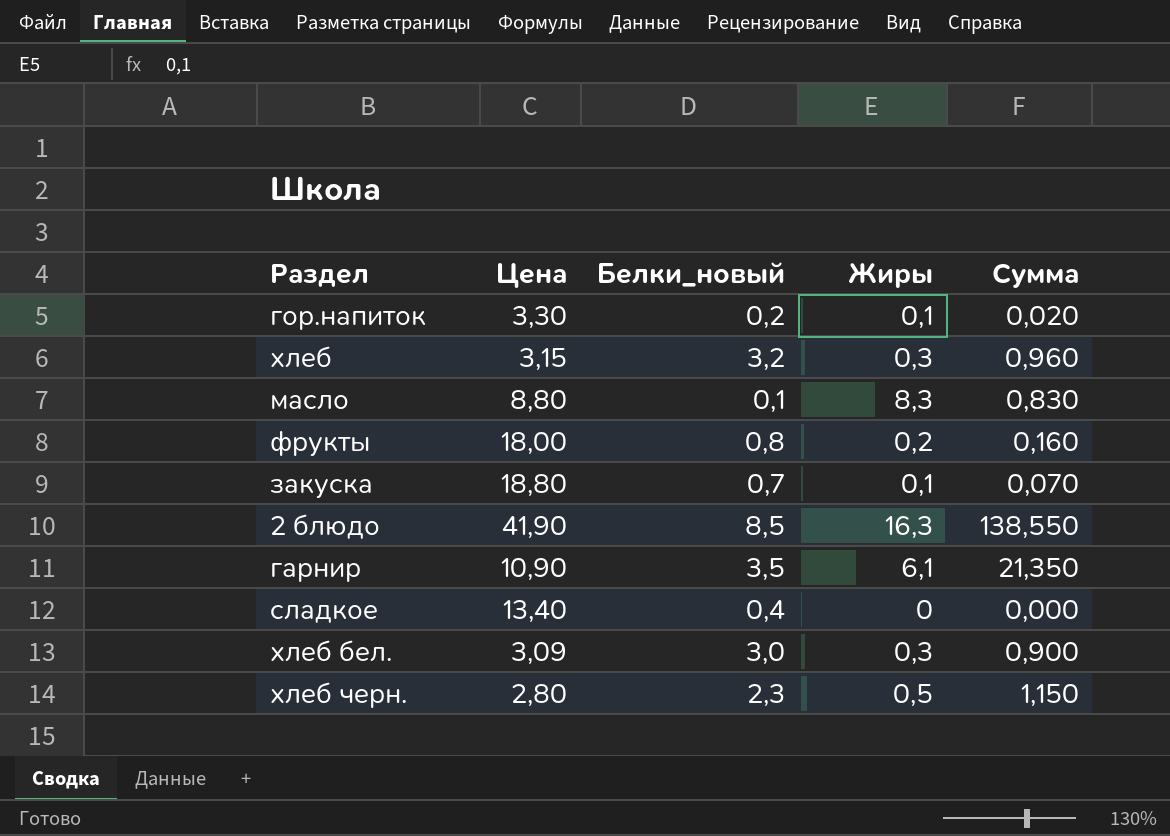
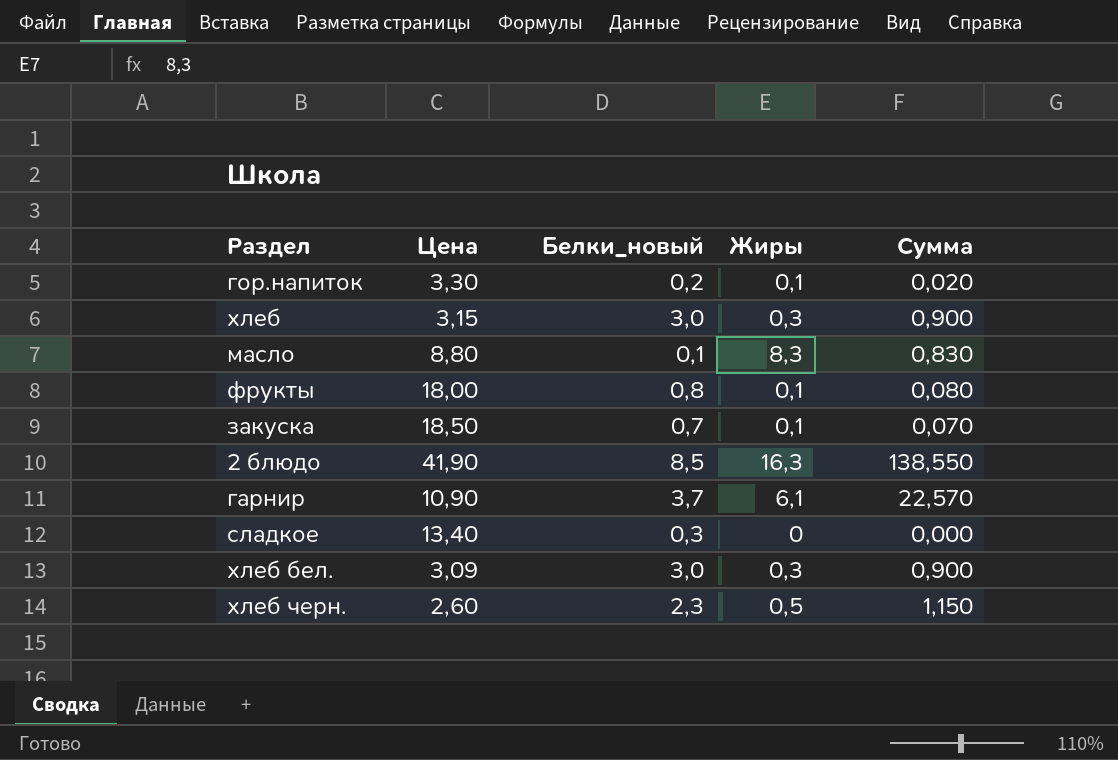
хлеб | Белки_новый: 3,2 -> 3,0
хлеб | Сумма: 0,960 -> 0,900
фрукты | Жиры: 0,2 -> 0,1
фрукты | Сумма: 0,160 -> 0,080
закуска | Цена: 18,80 -> 18,50
гарнир | Белки_новый: 3,5 -> 3,7
гарнир | Сумма: 21,350 -> 22,570
сладкое | Белки_новый: 0,4 -> 0,3
хлеб черн. | Цена: 2,80 -> 2,60

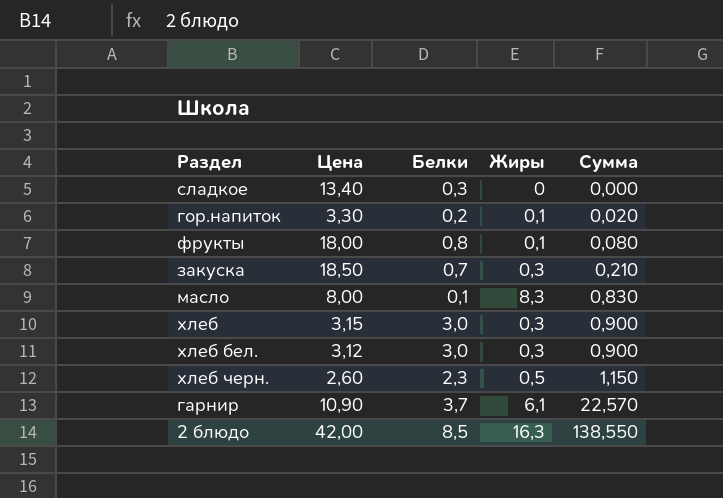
row order: none -> Сумма ascending
column name: Белки_новый -> Белки
закуска | Жиры: 0,1 -> 0,3
закуска | Сумма: 0,070 -> 0,210
масло | Цена: 8,80 -> 8,00
хлеб бел. | Цена: 3,09 -> 3,12
2 блюдо | Цена: 41,90 -> 42,00

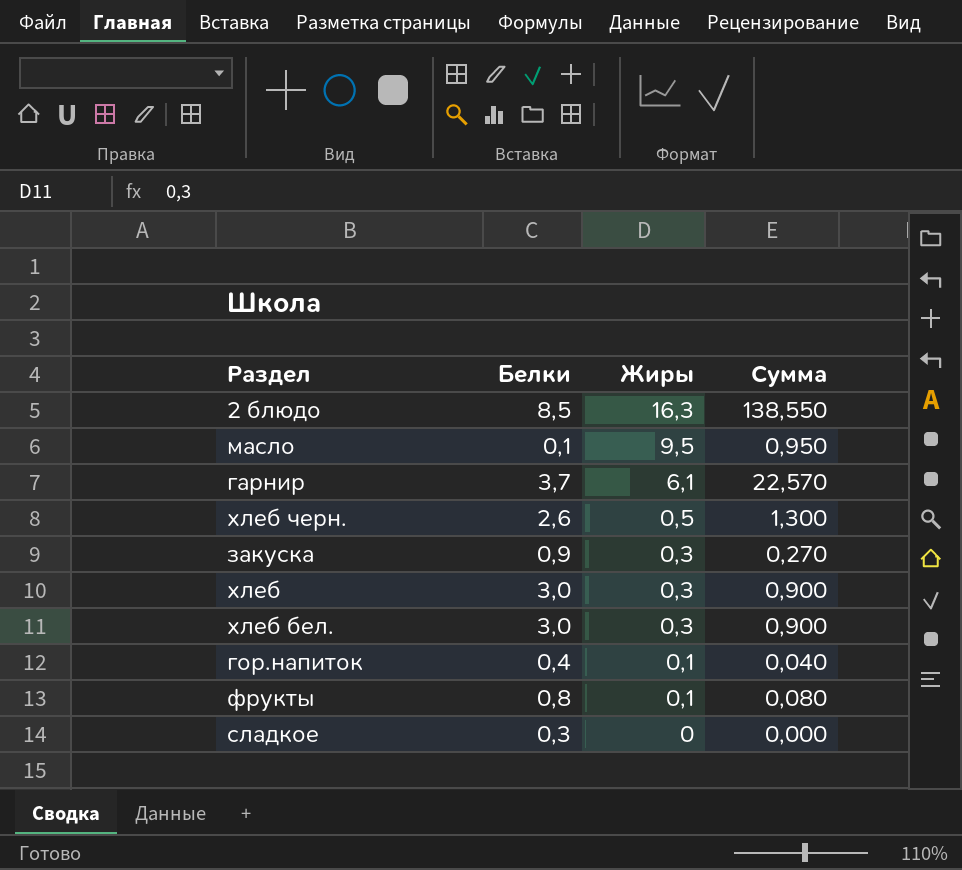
row order: Сумма ascending -> Жиры descending
column Цена | position: 2 -> none
масло | Жиры: 8,3 -> 9,5
масло | Сумма: 0,830 -> 0,950
хлеб черн. | Белки: 2,3 -> 2,6
хлеб черн. | Сумма: 1,150 -> 1,300
закуска | Белки: 0,7 -> 0,9
закуска | Сумма: 0,210 -> 0,270
гор.напиток | Белки: 0,2 -> 0,4
гор.напиток | Сумма: 0,020 -> 0,040

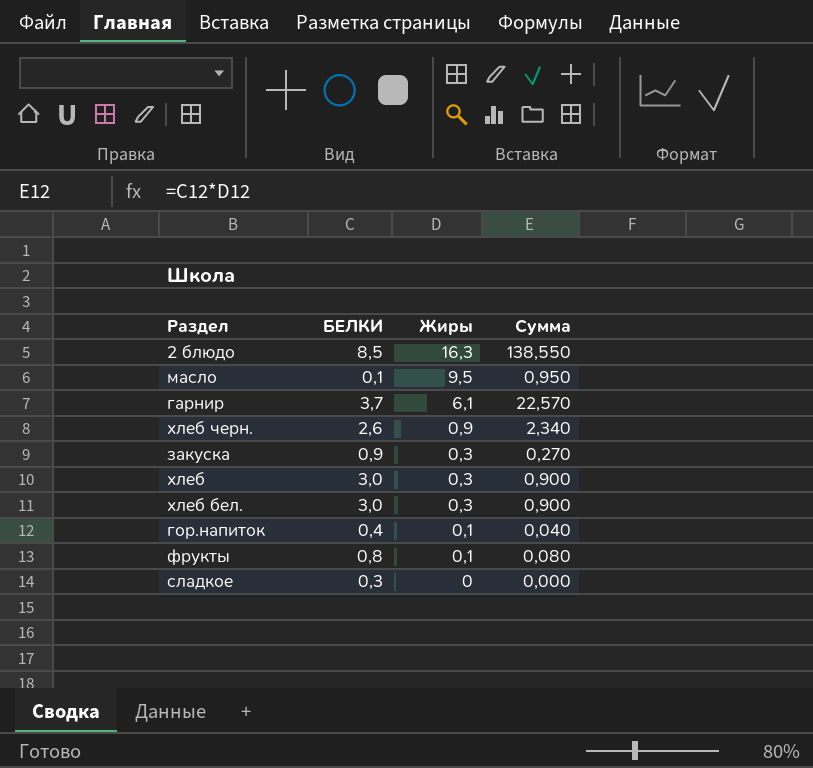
column name: Белки -> БЕЛКИ
хлеб черн. | Жиры: 0,5 -> 0,9
хлеб черн. | Сумма: 1,300 -> 2,340

